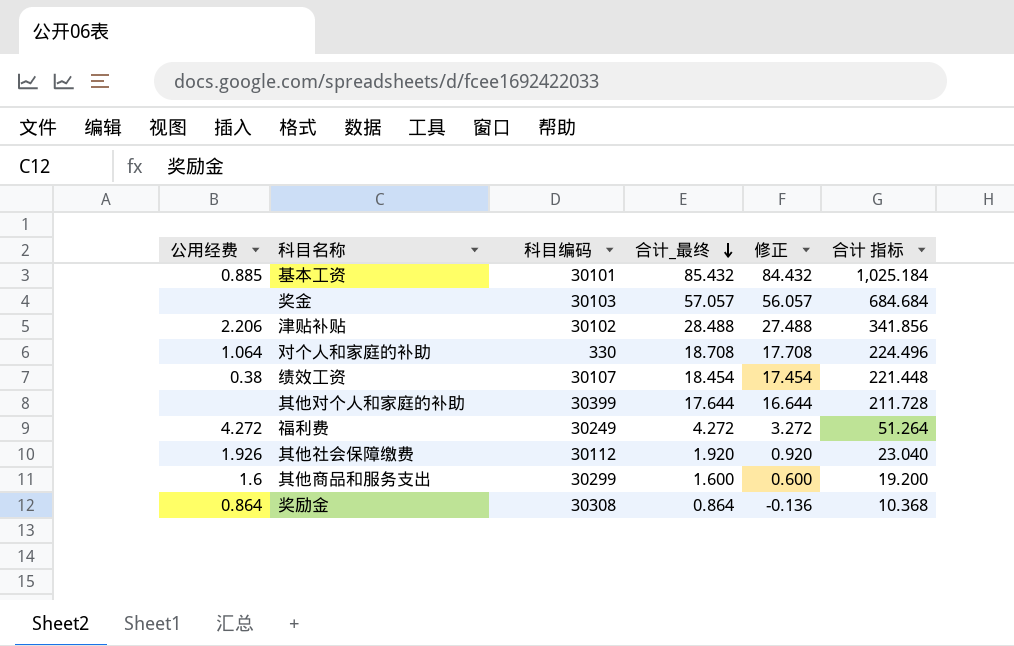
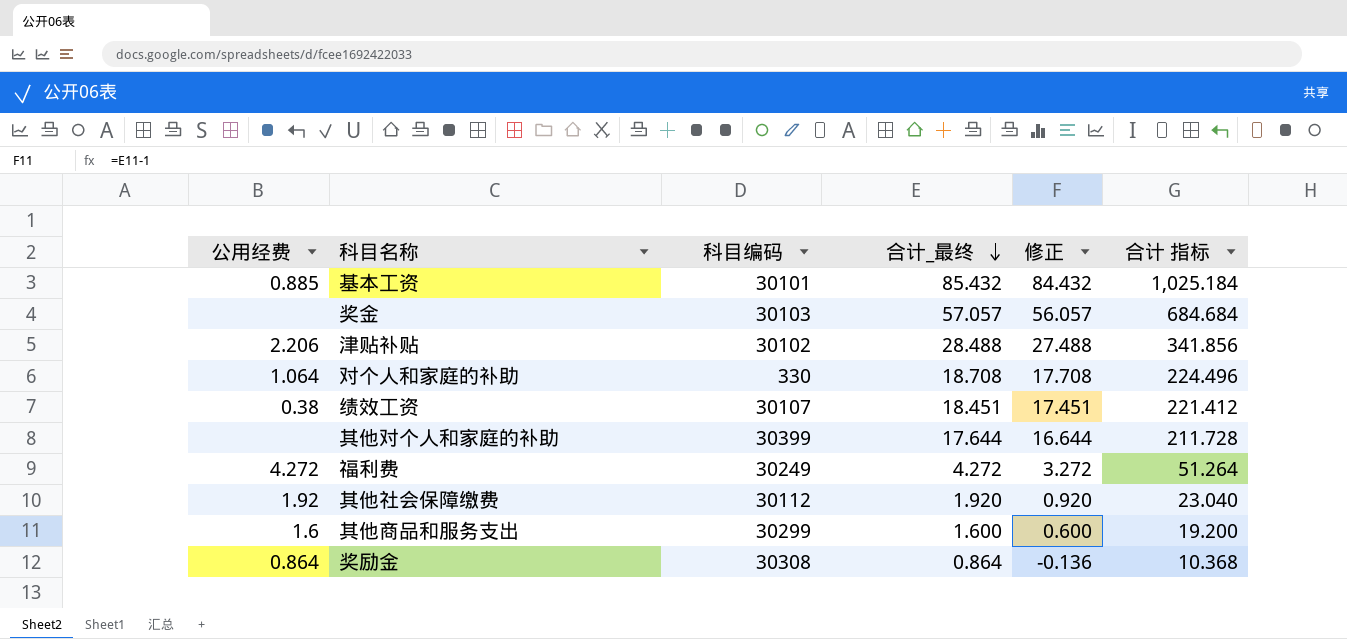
绩效工资 | 合计_最终: 18.454 -> 18.451
绩效工资 | 修正: 17.454 -> 17.451
绩效工资 | 合计 指标: 221.448 -> 221.412
其他社会保障缴费 | 公用经费: 1.926 -> 1.92

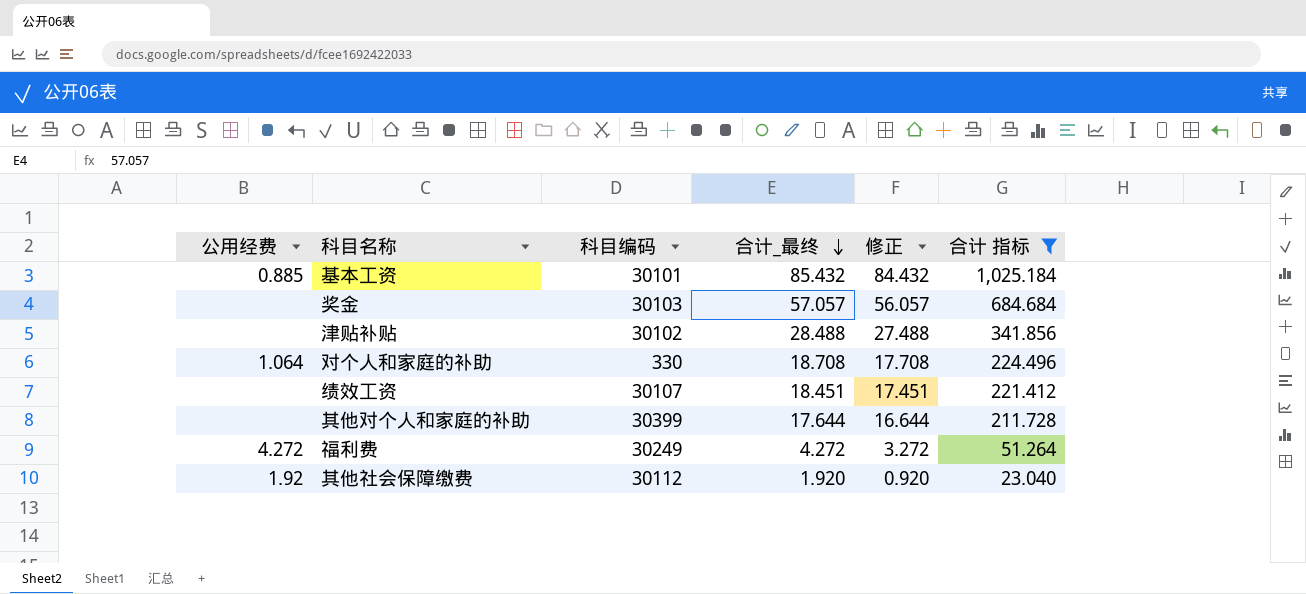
filter: none -> 合计 指标 >= 23.040
津贴补贴 | 公用经费: 2.206 -> none
绩效工资 | 公用经费: 0.38 -> none

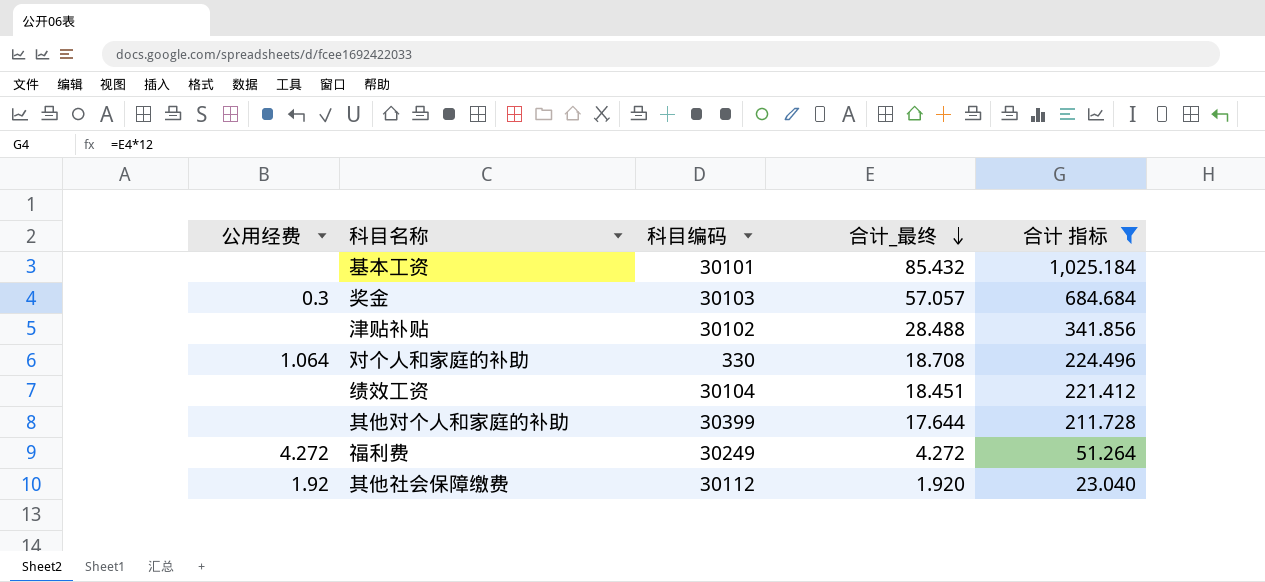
column 修正 | formula: [合计_最终] - 1 -> none
基本工资 | 公用经费: 0.885 -> none
奖金 | 公用经费: none -> 0.3
绩效工资 | 科目编码: 30107 -> 30104

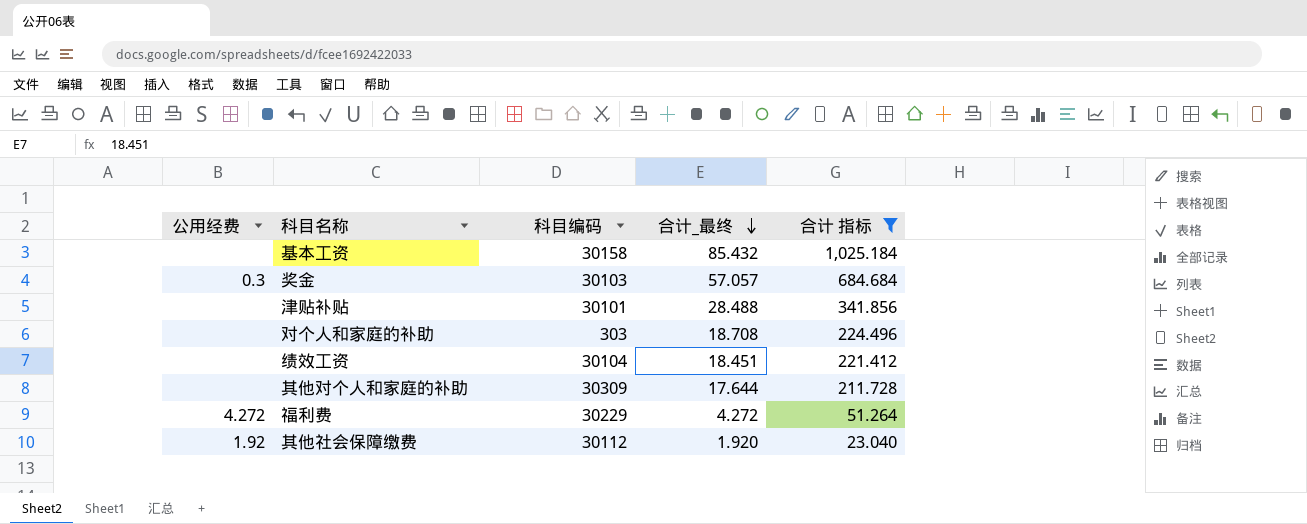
基本工资 | 科目编码: 30101 -> 30158
津贴补贴 | 科目编码: 30102 -> 30101
对个人和家庭的补助 | 公用经费: 1.064 -> none
对个人和家庭的补助 | 科目编码: 330 -> 303
其他对个人和家庭的补助 | 科目编码: 30399 -> 30309
福利费 | 科目编码: 30249 -> 30229

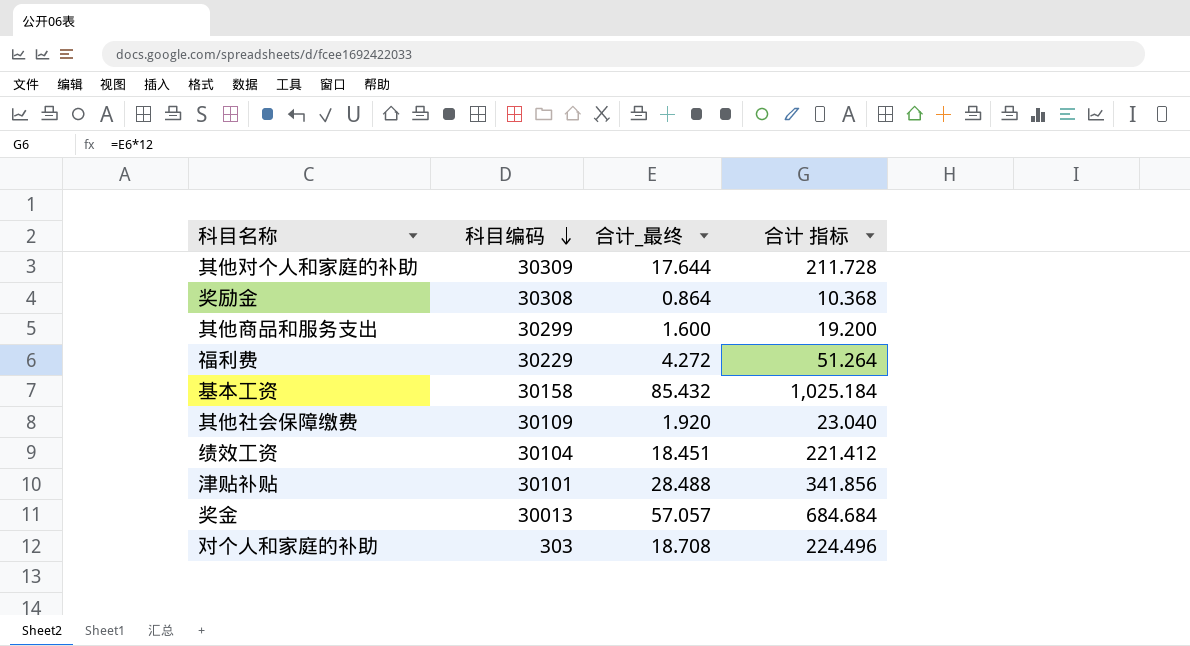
filter: 合计 指标 >= 23.040 -> none
row order: 合计_最终 descending -> 科目编码 descending
column 公用经费 | position: 1 -> none
其他社会保障缴费 | 科目编码: 30112 -> 30109
奖金 | 科目编码: 30103 -> 30013

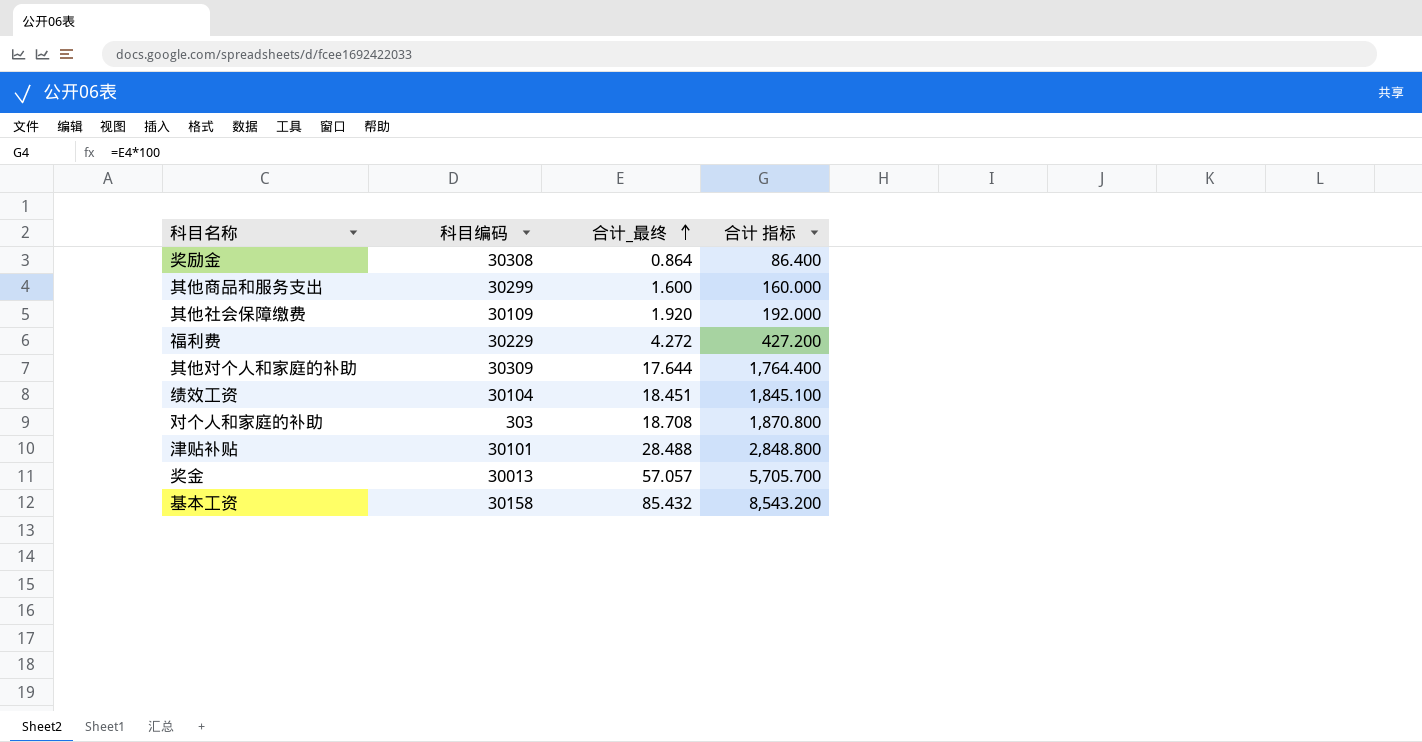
row order: 科目编码 descending -> 合计_最终 ascending
column 合计 指标 | formula: [合计_最终] * 12 -> [合计_最终] * 100

